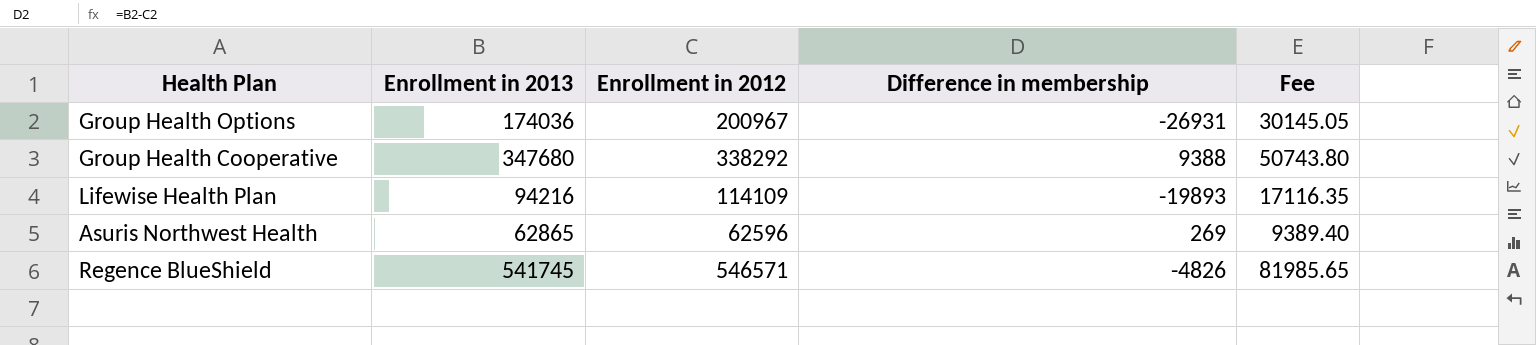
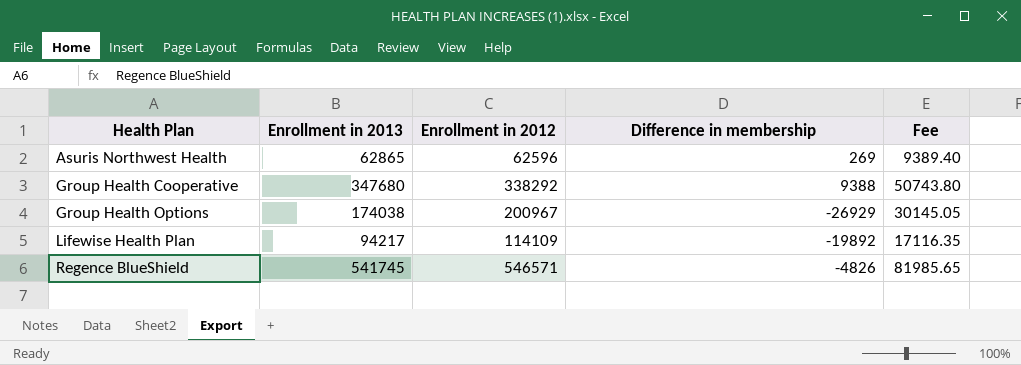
row order: none -> Health Plan ascending
Group Health Options | Enrollment in 2013: 174036 -> 174038
Group Health Options | Difference in membership: -26931 -> -26929
Lifewise Health Plan | Enrollment in 2013: 94216 -> 94217
Lifewise Health Plan | Difference in membership: -19893 -> -19892

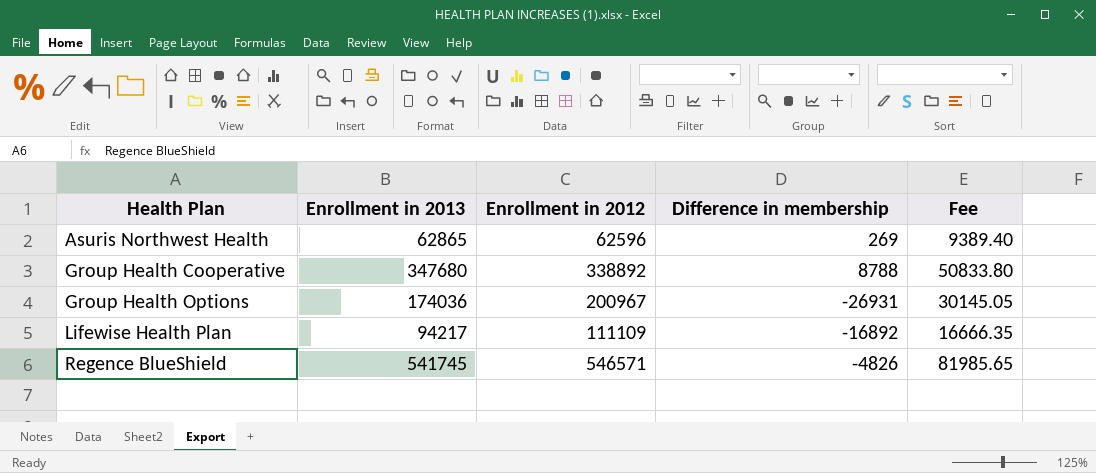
Group Health Cooperative | Enrollment in 2012: 338292 -> 338892
Group Health Cooperative | Difference in membership: 9388 -> 8788
Group Health Cooperative | Fee: 50743.80 -> 50833.80
Group Health Options | Enrollment in 2013: 174038 -> 174036
Group Health Options | Difference in membership: -26929 -> -26931
Lifewise Health Plan | Enrollment in 2012: 114109 -> 111109
Lifewise Health Plan | Difference in membership: -19892 -> -16892
Lifewise Health Plan | Fee: 17116.35 -> 16666.35

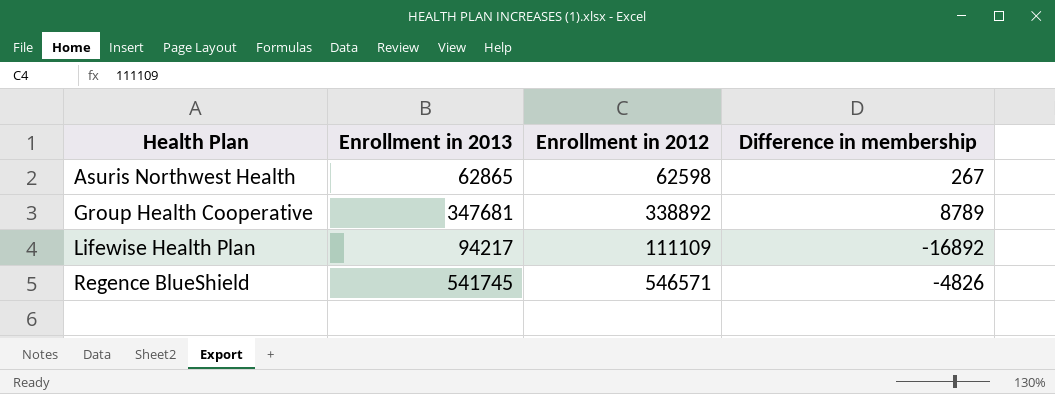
column Fee | formula: [Enrollment in 2012] * 0.15 -> none
row Group Health Options: 174036 | 200967 | -26931 | 30145.05 -> none
Asuris Northwest Health | Enrollment in 2012: 62596 -> 62598
Asuris Northwest Health | Difference in membership: 269 -> 267
Group Health Cooperative | Enrollment in 2013: 347680 -> 347681
Group Health Cooperative | Difference in membership: 8788 -> 8789

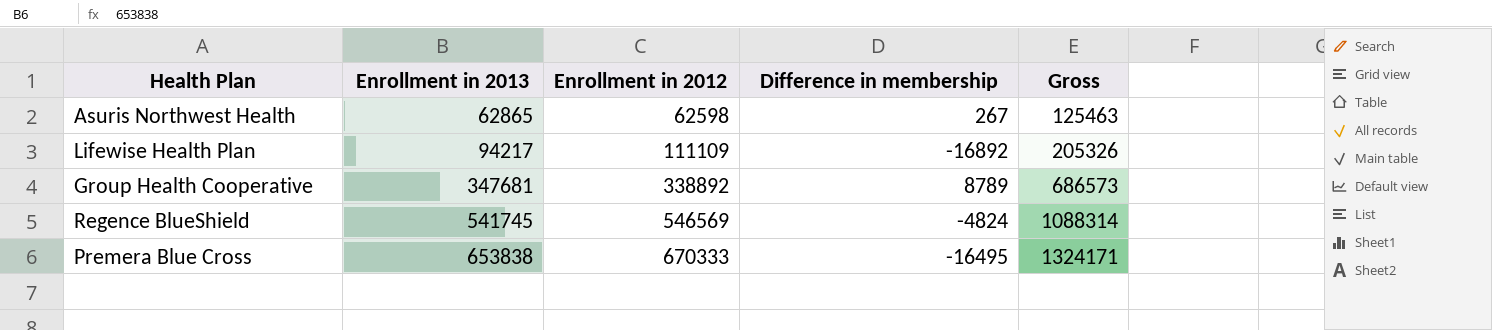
row order: Health Plan ascending -> Enrollment in 2013 ascending
column Gross | formula: none -> [Enrollment in 2013] + [Enrollment in 2012]
Regence BlueShield | Enrollment in 2012: 546571 -> 546569
Regence BlueShield | Difference in membership: -4826 -> -4824
row Premera Blue Cross: none -> 653838 | 670333 | -16495 | 1324171

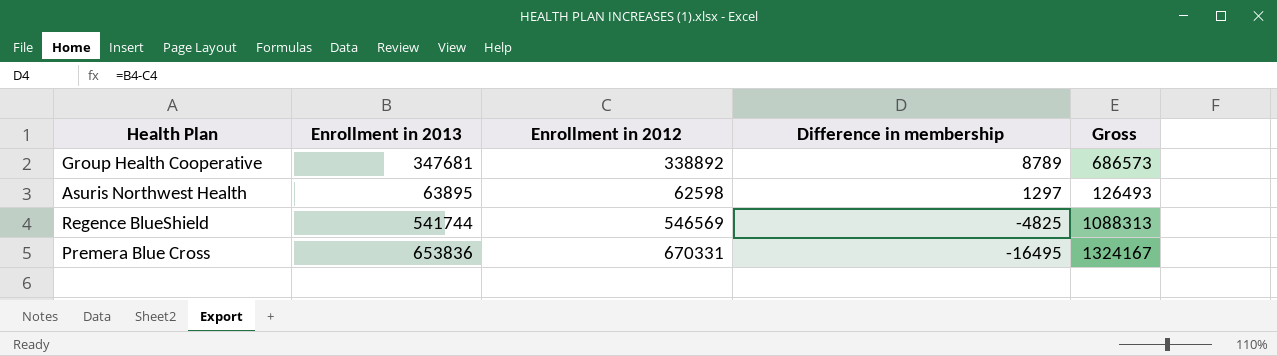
row order: Enrollment in 2013 ascending -> Difference in membership descending
row Lifewise Health Plan: 94217 | 111109 | -16892 | 205326 -> none
Asuris Northwest Health | Enrollment in 2013: 62865 -> 63895
Asuris Northwest Health | Difference in membership: 267 -> 1297
Asuris Northwest Health | Gross: 125463 -> 126493
Regence BlueShield | Enrollment in 2013: 541745 -> 541744
Regence BlueShield | Difference in membership: -4824 -> -4825
Regence BlueShield | Gross: 1088314 -> 1088313
Premera Blue Cross | Enrollment in 2013: 653838 -> 653836
Premera Blue Cross | Enrollment in 2012: 670333 -> 670331
Premera Blue Cross | Gross: 1324171 -> 1324167

